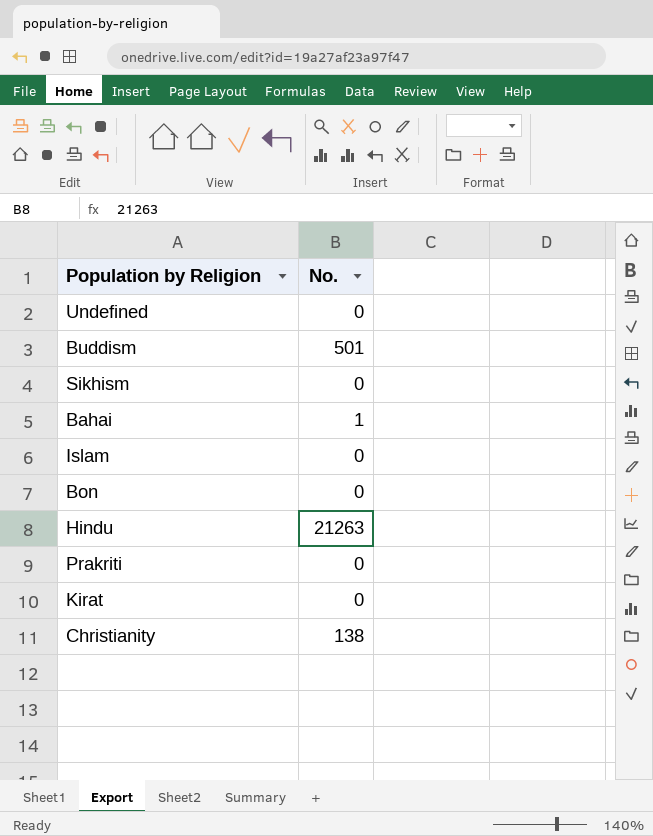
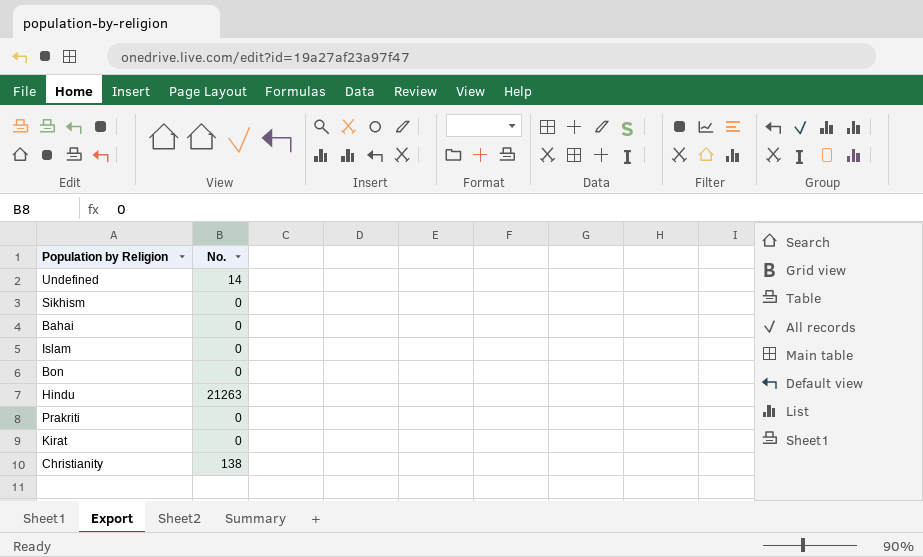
row Buddism: 501 -> none
Undefined | No.: 0 -> 14
Bahai | No.: 1 -> 0

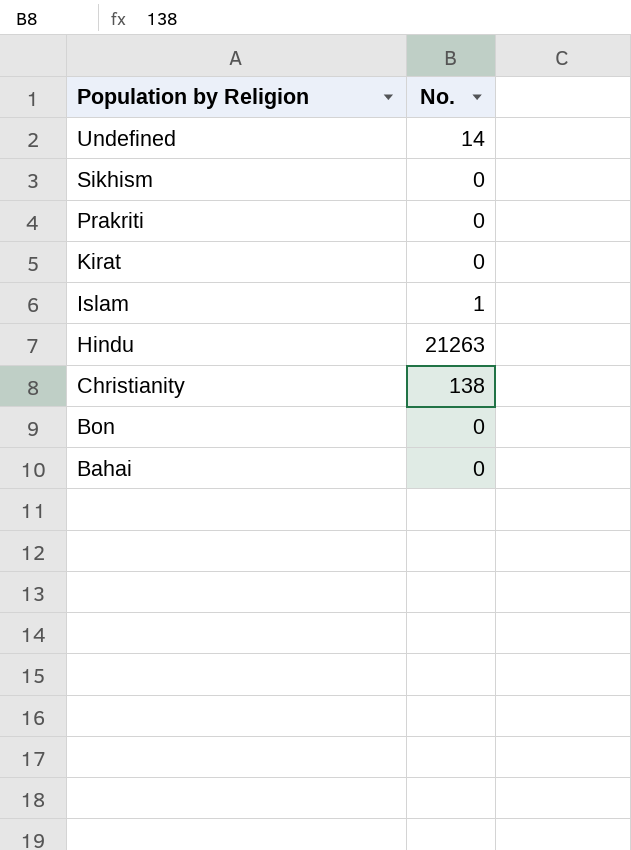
row order: none -> Population by Religion descending
Islam | No.: 0 -> 1

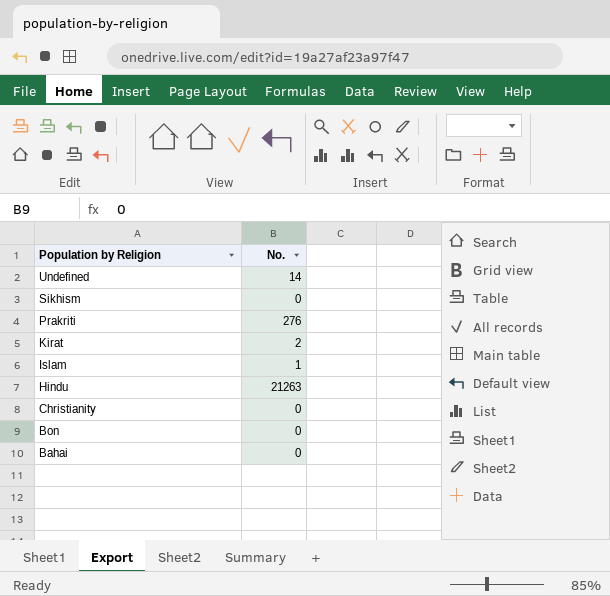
Prakriti | No.: 0 -> 276
Kirat | No.: 0 -> 2
Christianity | No.: 138 -> 0

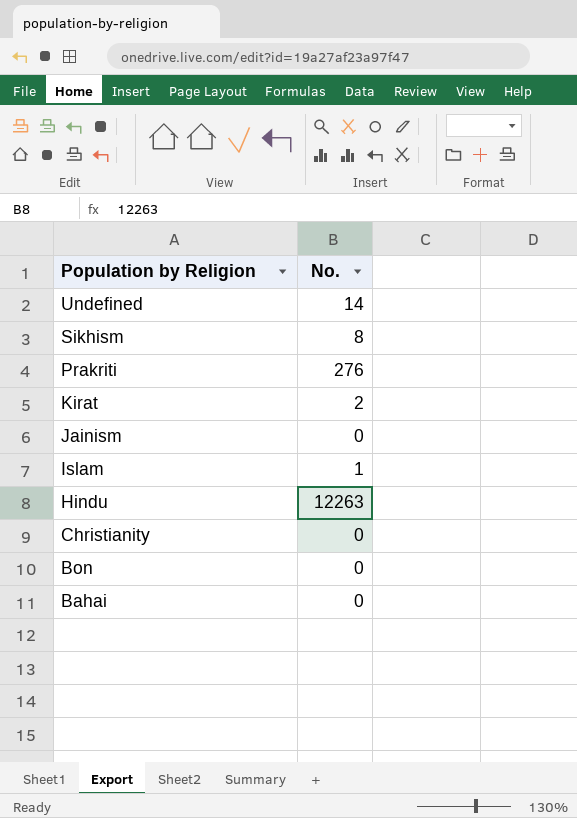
Sikhism | No.: 0 -> 8
row Jainism: none -> 0
Hindu | No.: 21263 -> 12263

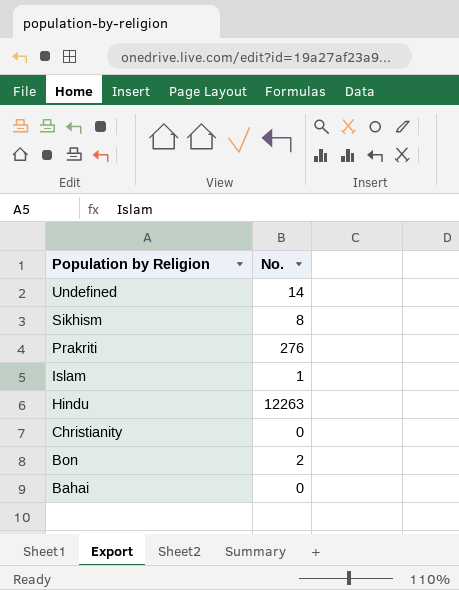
row Kirat: 2 -> none
row Jainism: 0 -> none
Bon | No.: 0 -> 2

